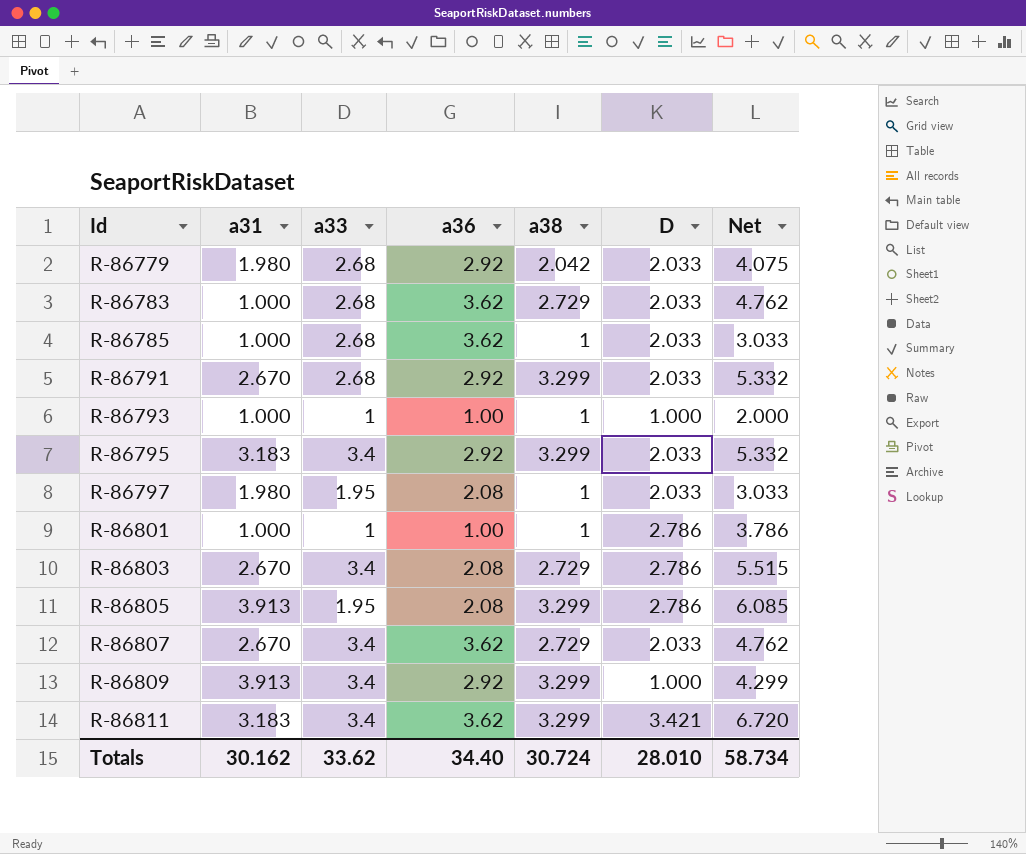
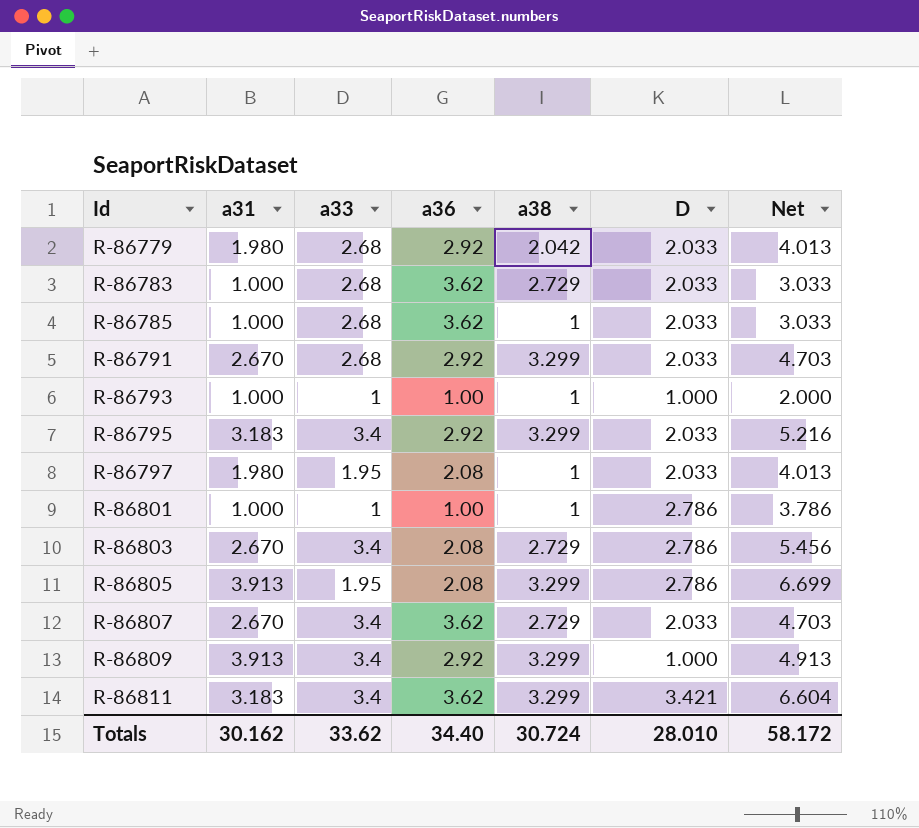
column Net | formula: [a38] + [D] -> [a31] + [D]
Totals | Net: 58.734 -> 58.172

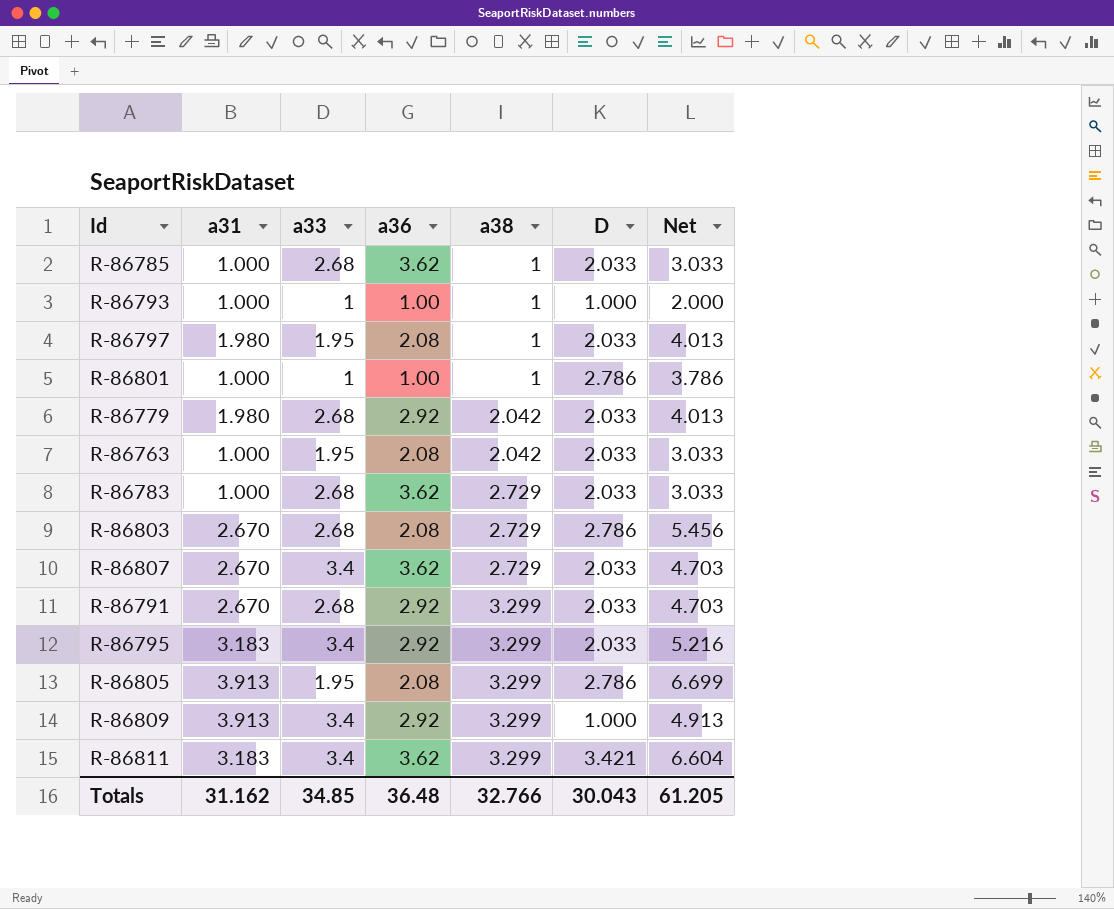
row order: Id ascending -> a38 ascending
row R-86763: none -> 1.000 | 1.95 | 2.08 | 2.042 | 2.033 | 3.033
R-86803 | a33: 3.4 -> 2.68
Totals | a31: 30.162 -> 31.162
Totals | a33: 33.62 -> 34.85
Totals | a36: 34.40 -> 36.48
Totals | a38: 30.724 -> 32.766
Totals | D: 28.010 -> 30.043
Totals | Net: 58.172 -> 61.205

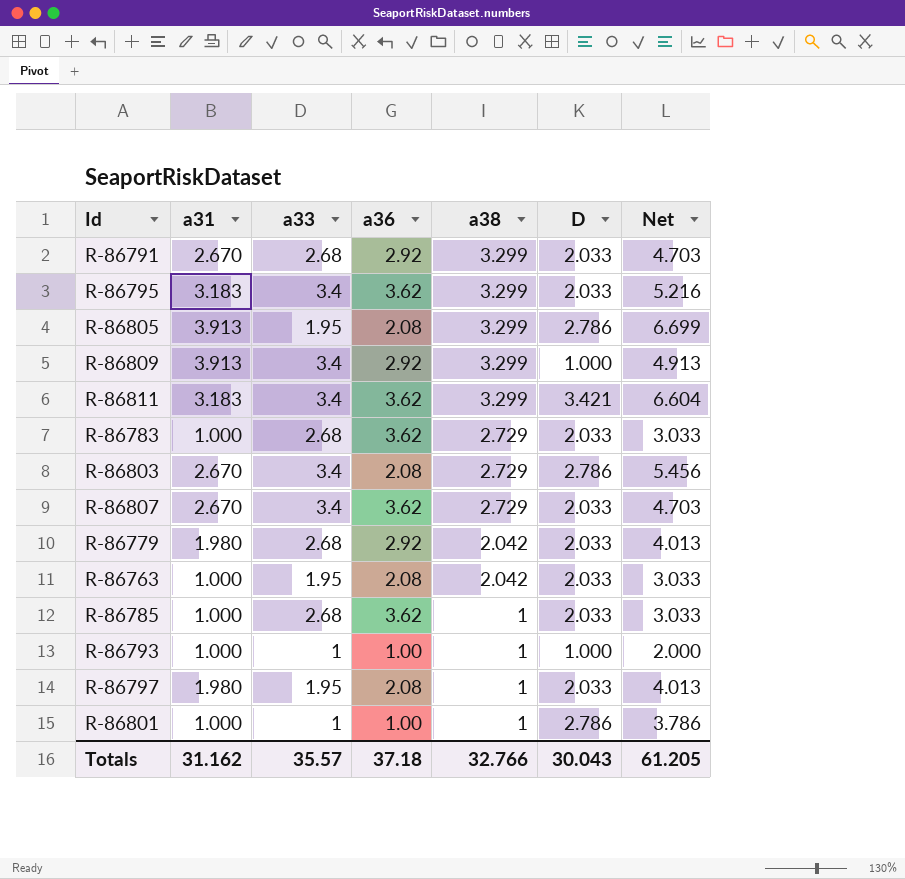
row order: a38 ascending -> a38 descending
R-86795 | a36: 2.92 -> 3.62
R-86803 | a33: 2.68 -> 3.4
Totals | a33: 34.85 -> 35.57
Totals | a36: 36.48 -> 37.18

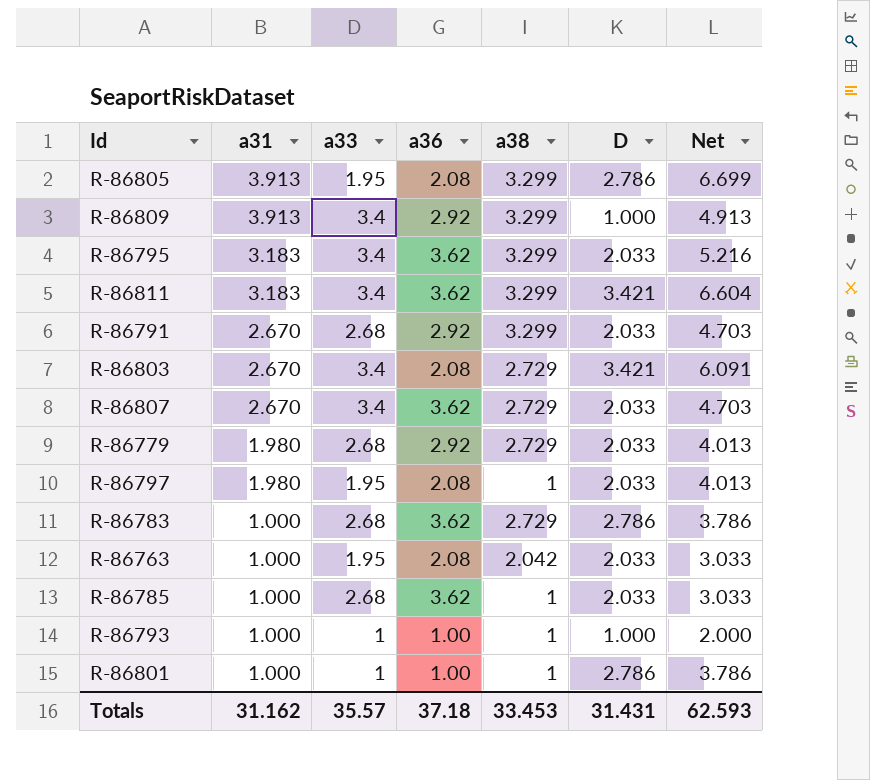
row order: a38 descending -> a31 descending
R-86803 | D: 2.786 -> 3.421
R-86803 | Net: 5.456 -> 6.091
R-86779 | a38: 2.042 -> 2.729
R-86783 | D: 2.033 -> 2.786
R-86783 | Net: 3.033 -> 3.786
Totals | a38: 32.766 -> 33.453
Totals | D: 30.043 -> 31.431
Totals | Net: 61.205 -> 62.593

